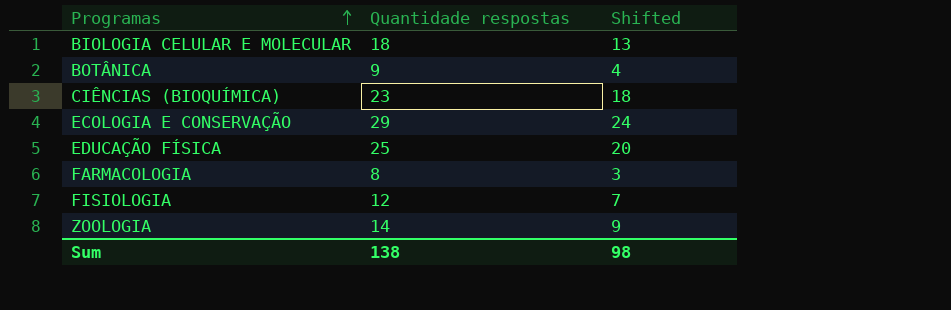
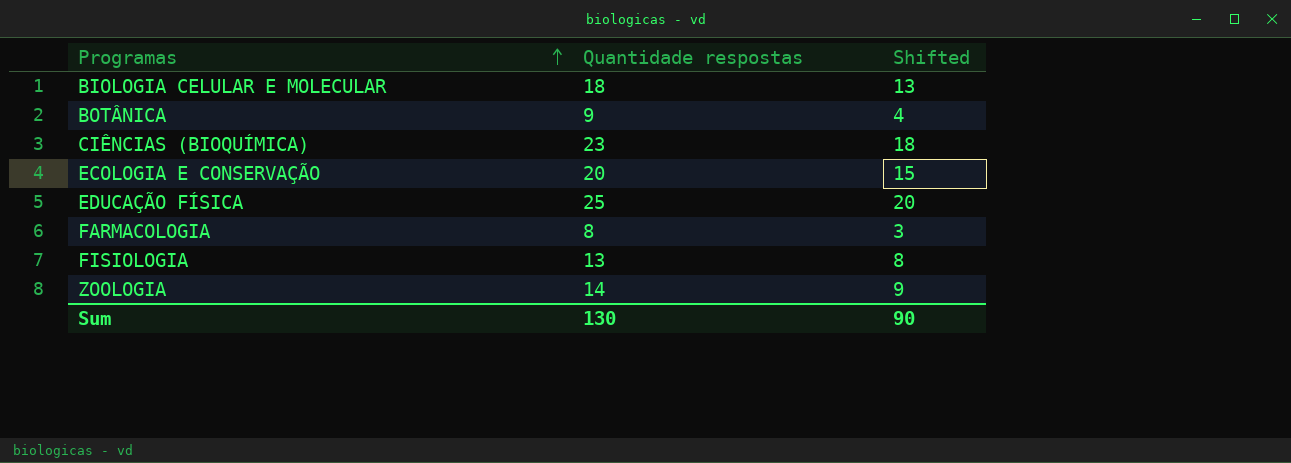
ECOLOGIA E CONSERVAÇÃO | Quantidade respostas: 29 -> 20
ECOLOGIA E CONSERVAÇÃO | Shifted: 24 -> 15
FISIOLOGIA | Quantidade respostas: 12 -> 13
FISIOLOGIA | Shifted: 7 -> 8
Sum | Quantidade respostas: 138 -> 130
Sum | Shifted: 98 -> 90

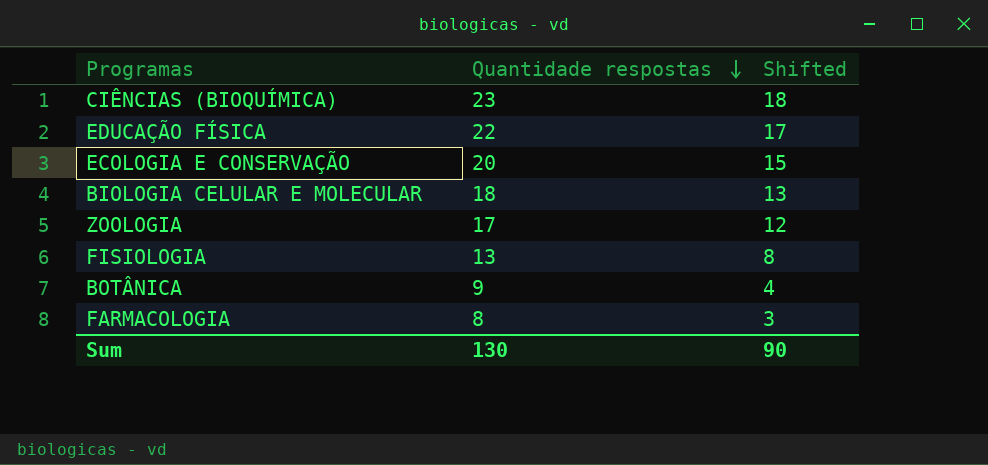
row order: Programas ascending -> Quantidade respostas descending
EDUCAÇÃO FÍSICA | Quantidade respostas: 25 -> 22
EDUCAÇÃO FÍSICA | Shifted: 20 -> 17
ZOOLOGIA | Quantidade respostas: 14 -> 17
ZOOLOGIA | Shifted: 9 -> 12

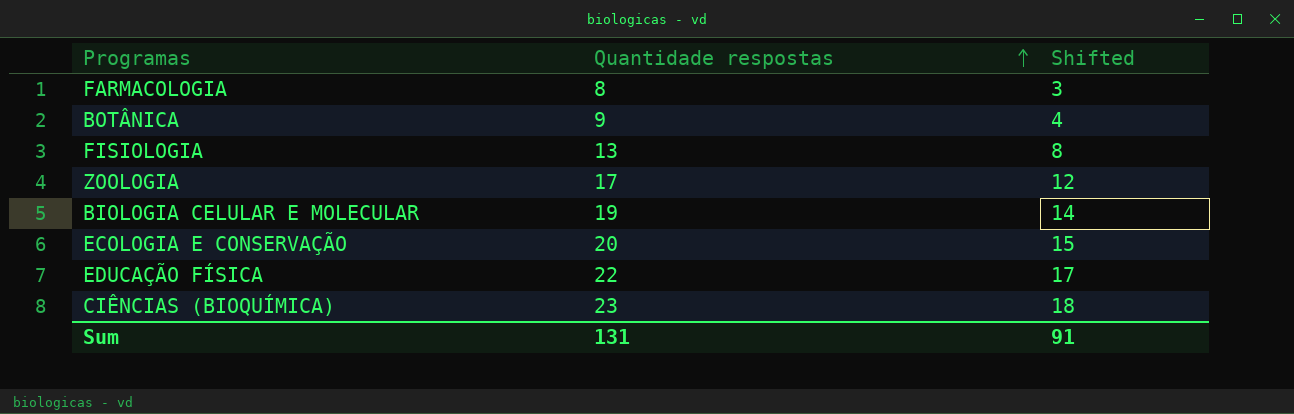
row order: Quantidade respostas descending -> Quantidade respostas ascending
BIOLOGIA CELULAR E MOLECULAR | Quantidade respostas: 18 -> 19
BIOLOGIA CELULAR E MOLECULAR | Shifted: 13 -> 14
Sum | Quantidade respostas: 130 -> 131
Sum | Shifted: 90 -> 91

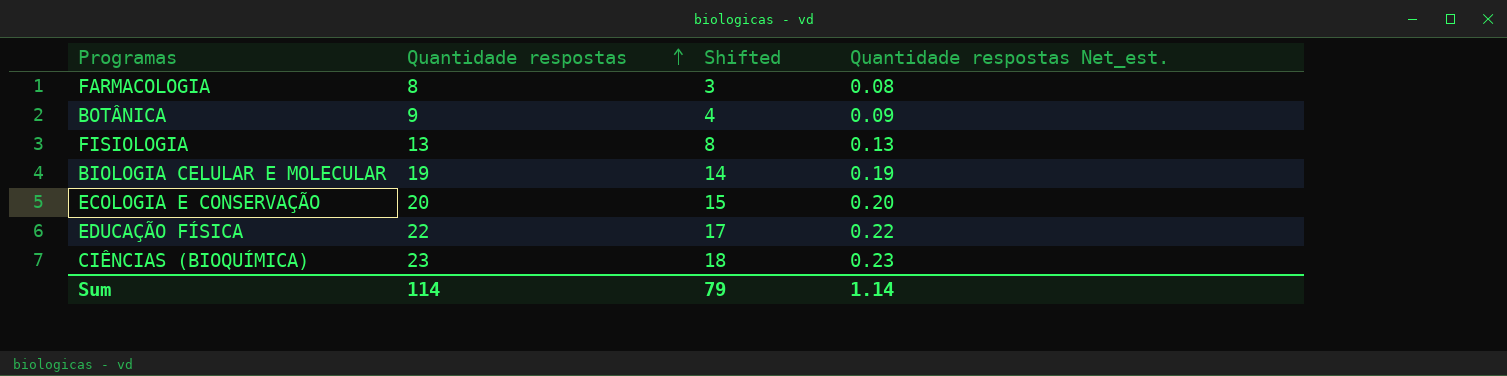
column Quantidade respostas Net_est. | formula: none -> [Quantidade respostas] * 0.01
row ZOOLOGIA: 17 | 12 -> none
Sum | Quantidade respostas: 131 -> 114
Sum | Shifted: 91 -> 79

